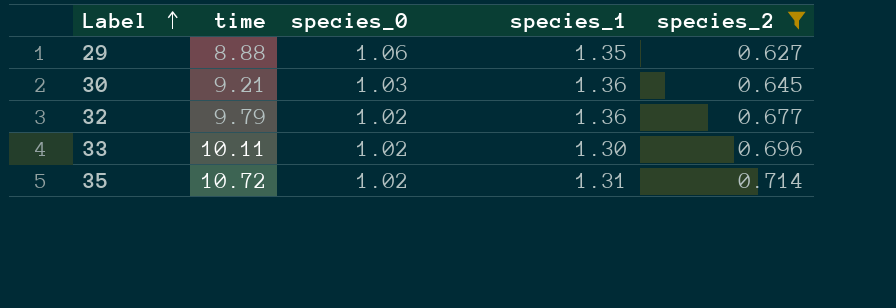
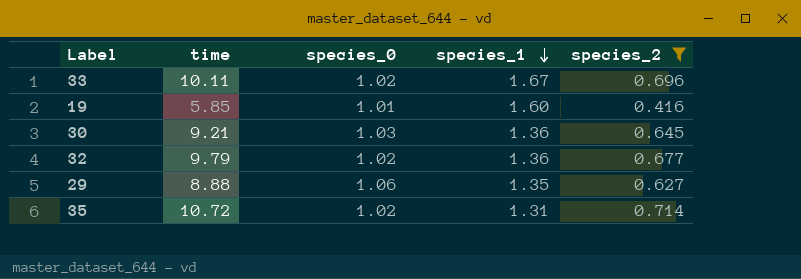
row order: Label ascending -> species_1 descending
33 | species_1: 1.30 -> 1.67
row 19: none -> 5.85 | 1.01 | 1.60 | 0.416

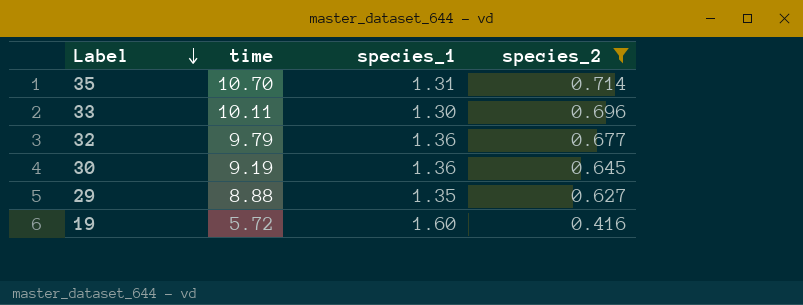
row order: species_1 descending -> Label descending
column species_0 | position: 3 -> none
35 | time: 10.72 -> 10.70
33 | species_1: 1.67 -> 1.30
30 | time: 9.21 -> 9.19
19 | time: 5.85 -> 5.72

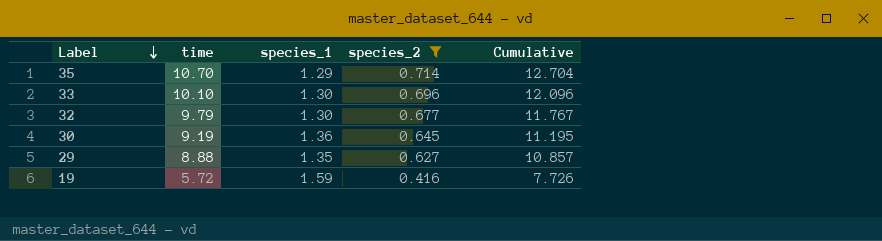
column Cumulative | formula: none -> [time] + [species_1] + [species_2]
35 | species_1: 1.31 -> 1.29
33 | time: 10.11 -> 10.10
32 | species_1: 1.36 -> 1.30
19 | species_1: 1.60 -> 1.59

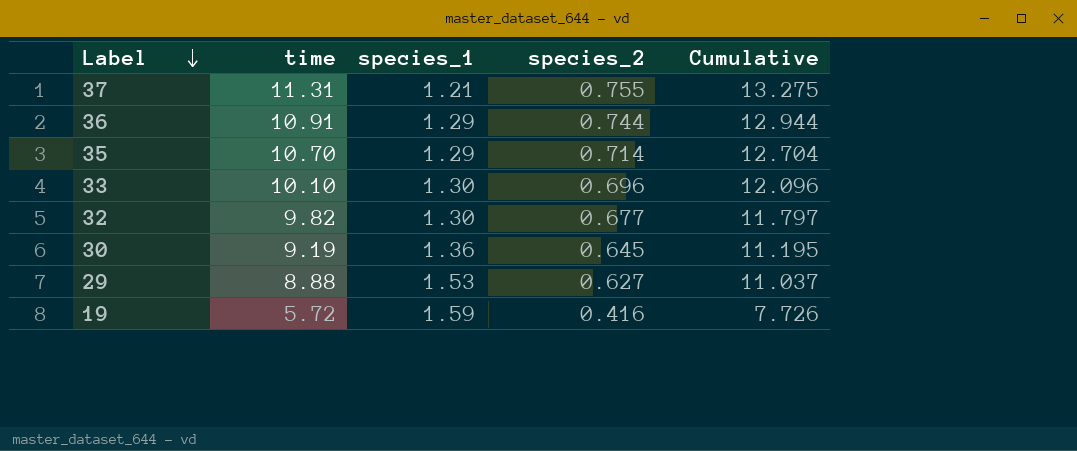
filter: species_2 <= 0.714 -> none
32 | time: 9.79 -> 9.82
32 | Cumulative: 11.767 -> 11.797
29 | species_1: 1.35 -> 1.53
29 | Cumulative: 10.857 -> 11.037

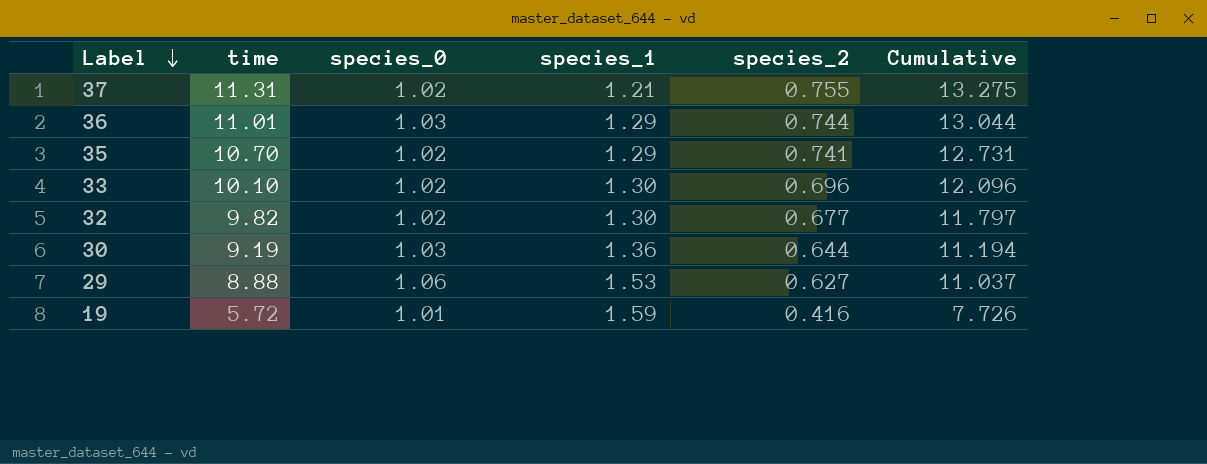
column species_0 | position: none -> 3
36 | time: 10.91 -> 11.01
36 | Cumulative: 12.944 -> 13.044
35 | species_2: 0.714 -> 0.741
35 | Cumulative: 12.704 -> 12.731
30 | species_2: 0.645 -> 0.644
30 | Cumulative: 11.195 -> 11.194

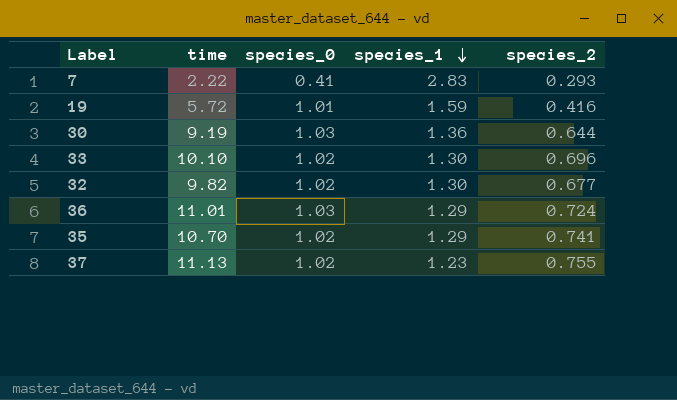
row order: Label descending -> species_1 descending
column Cumulative | formula: [time] + [species_1] + [species_2] -> none
row 29: 8.88 | 1.06 | 1.53 | 0.627 | 11.037 -> none
row 7: none -> 2.22 | 0.41 | 2.83 | 0.293
36 | species_2: 0.744 -> 0.724
37 | time: 11.31 -> 11.13
37 | species_1: 1.21 -> 1.23

